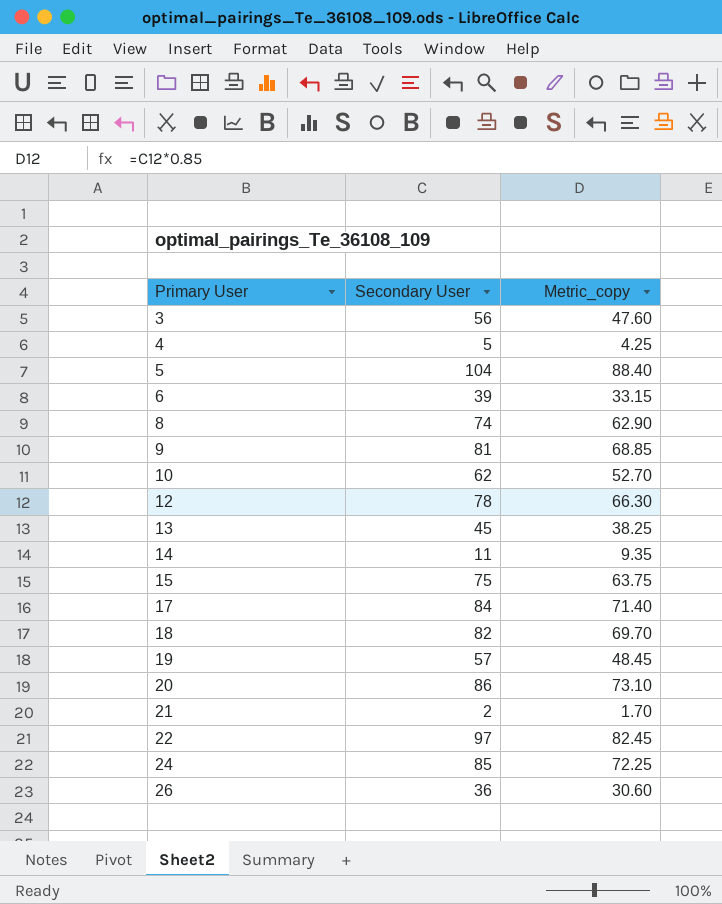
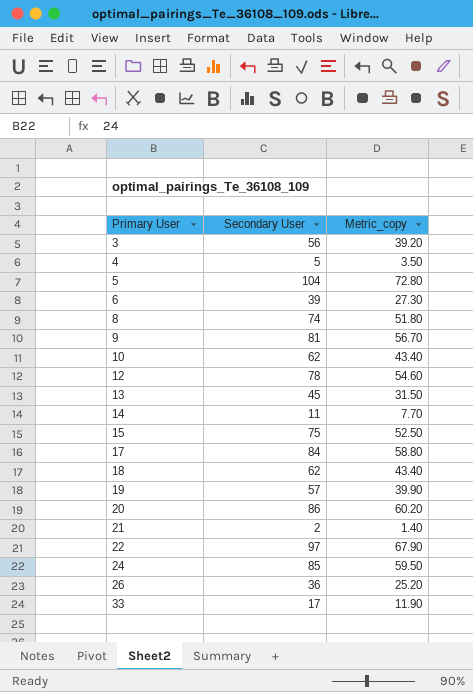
column Metric_copy | formula: [Secondary User] * 0.85 -> [Secondary User] * 0.7
18 | Secondary User: 82 -> 62
row 33: none -> 17 | 11.90

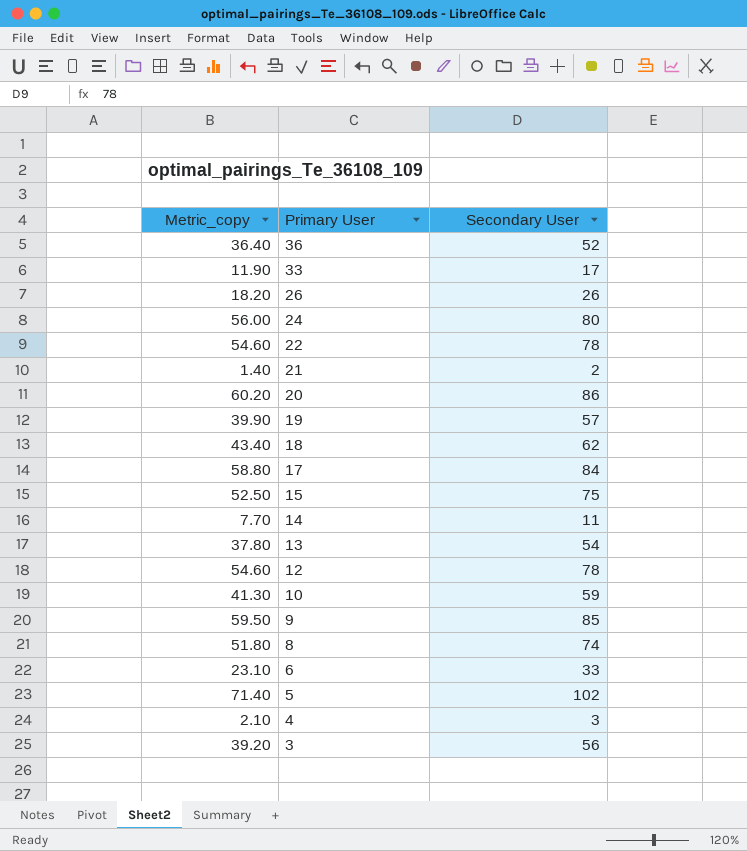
row order: Primary User ascending -> Primary User descending
column Metric_copy | position: 3 -> 1
row 36: none -> 36.40 | 52
26 | Metric_copy: 25.20 -> 18.20
26 | Secondary User: 36 -> 26
24 | Metric_copy: 59.50 -> 56.00
24 | Secondary User: 85 -> 80
22 | Metric_copy: 67.90 -> 54.60
22 | Secondary User: 97 -> 78
13 | Metric_copy: 31.50 -> 37.80
13 | Secondary User: 45 -> 54
10 | Metric_copy: 43.40 -> 41.30
10 | Secondary User: 62 -> 59
9 | Metric_copy: 56.70 -> 59.50
9 | Secondary User: 81 -> 85
6 | Metric_copy: 27.30 -> 23.10
6 | Secondary User: 39 -> 33
5 | Metric_copy: 72.80 -> 71.40
5 | Secondary User: 104 -> 102
4 | Metric_copy: 3.50 -> 2.10
4 | Secondary User: 5 -> 3

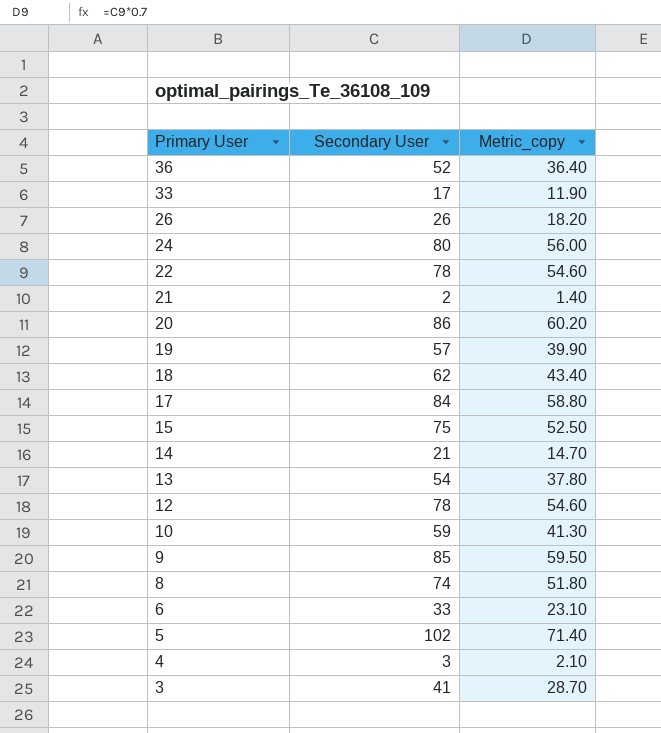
column Metric_copy | position: 1 -> 3
14 | Secondary User: 11 -> 21
14 | Metric_copy: 7.70 -> 14.70
3 | Secondary User: 56 -> 41
3 | Metric_copy: 39.20 -> 28.70

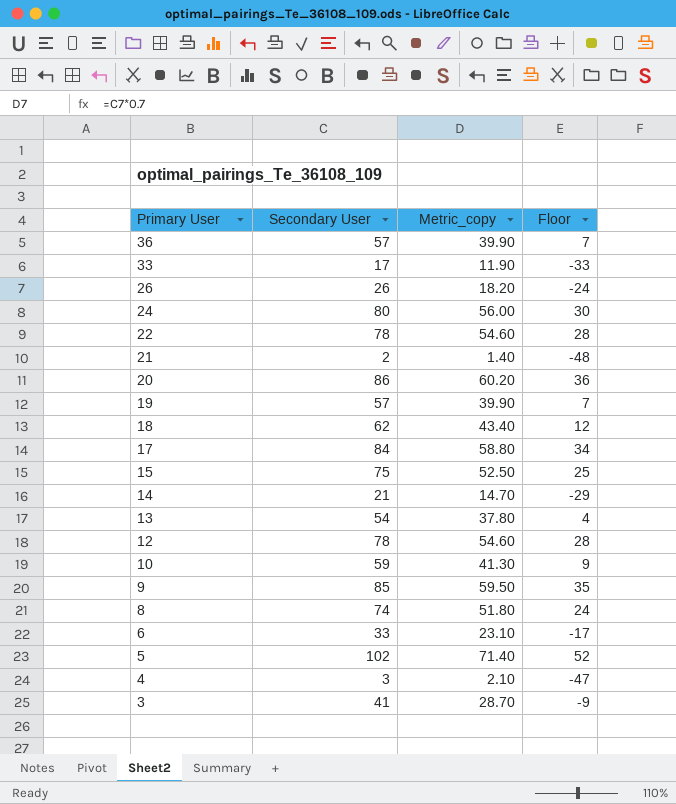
column Floor | formula: none -> [Secondary User] - 50
36 | Secondary User: 52 -> 57
36 | Metric_copy: 36.40 -> 39.90

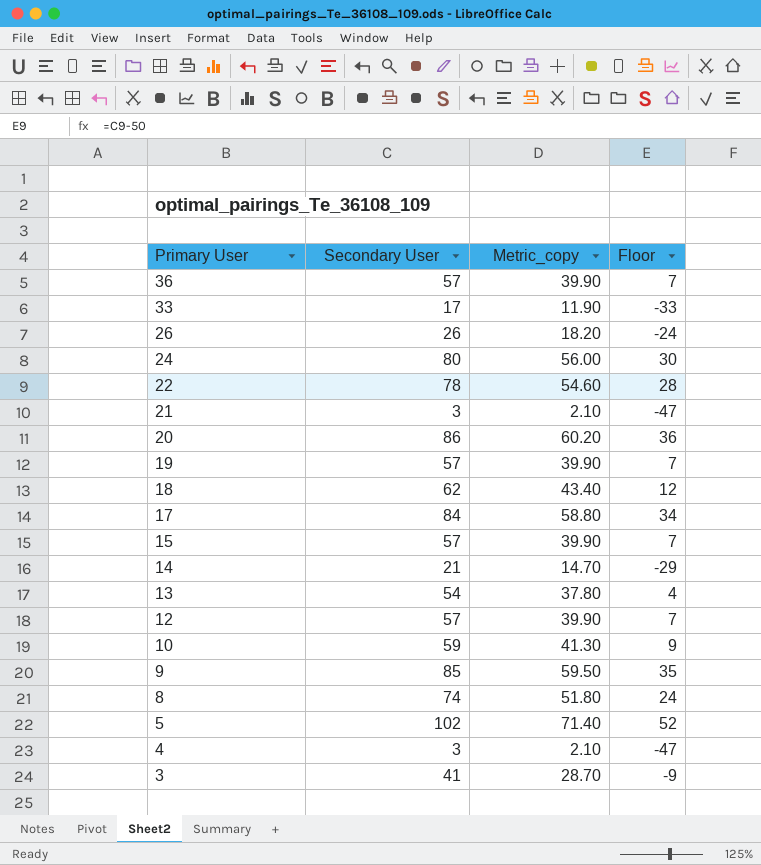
row 6: 33 | 23.10 | -17 -> none
21 | Secondary User: 2 -> 3
21 | Metric_copy: 1.40 -> 2.10
21 | Floor: -48 -> -47
15 | Secondary User: 75 -> 57
15 | Metric_copy: 52.50 -> 39.90
15 | Floor: 25 -> 7
12 | Secondary User: 78 -> 57
12 | Metric_copy: 54.60 -> 39.90
12 | Floor: 28 -> 7

